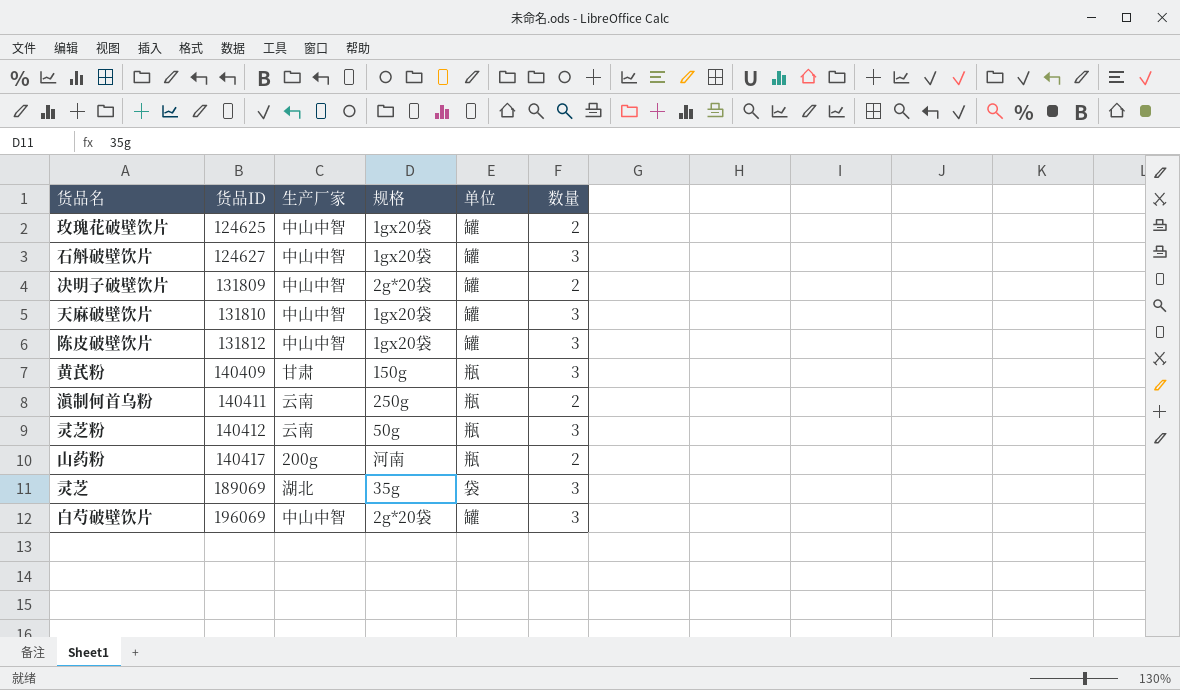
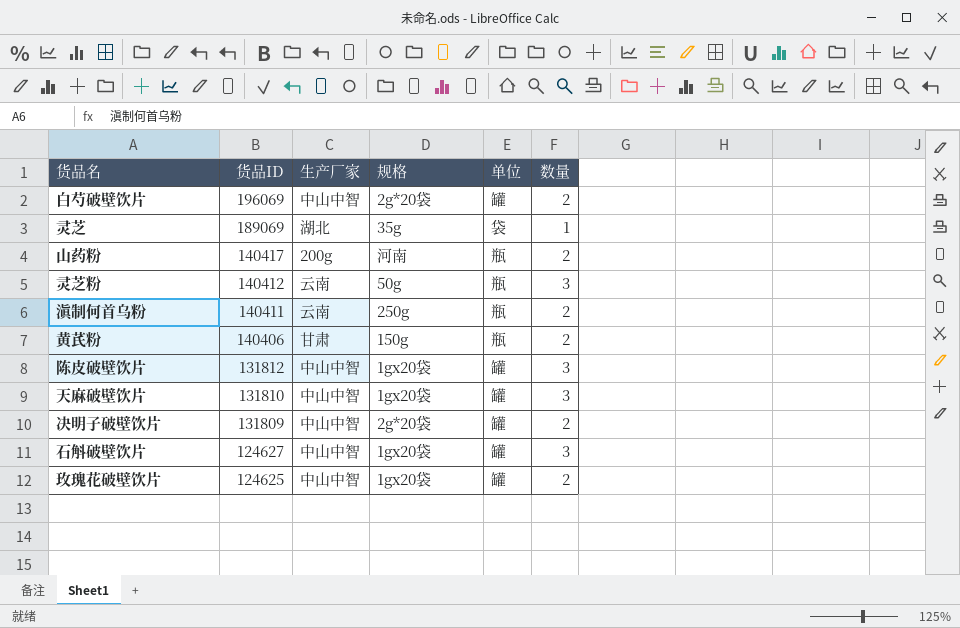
row order: 货品ID ascending -> 货品ID descending
白芍破壁饮片 | 数量: 3 -> 2
灵芝 | 数量: 3 -> 1
黄芪粉 | 货品ID: 140409 -> 140406
黄芪粉 | 数量: 3 -> 2

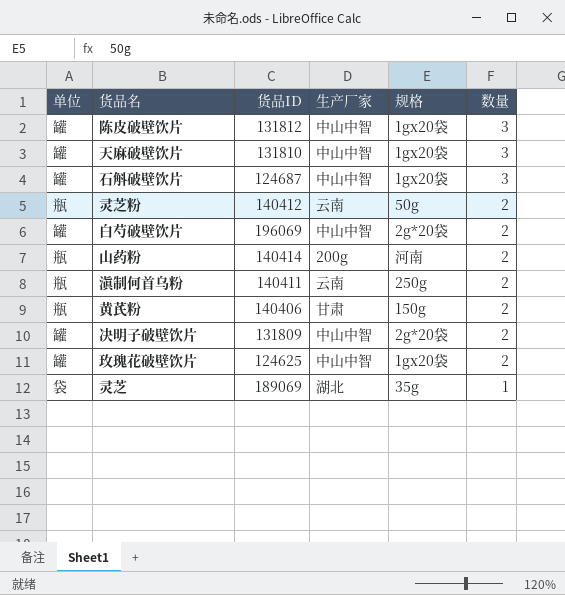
row order: 货品ID descending -> 数量 descending
column 单位 | position: 5 -> 1
石斛破壁饮片 | 货品ID: 124627 -> 124687
灵芝粉 | 数量: 3 -> 2
山药粉 | 货品ID: 140417 -> 140414

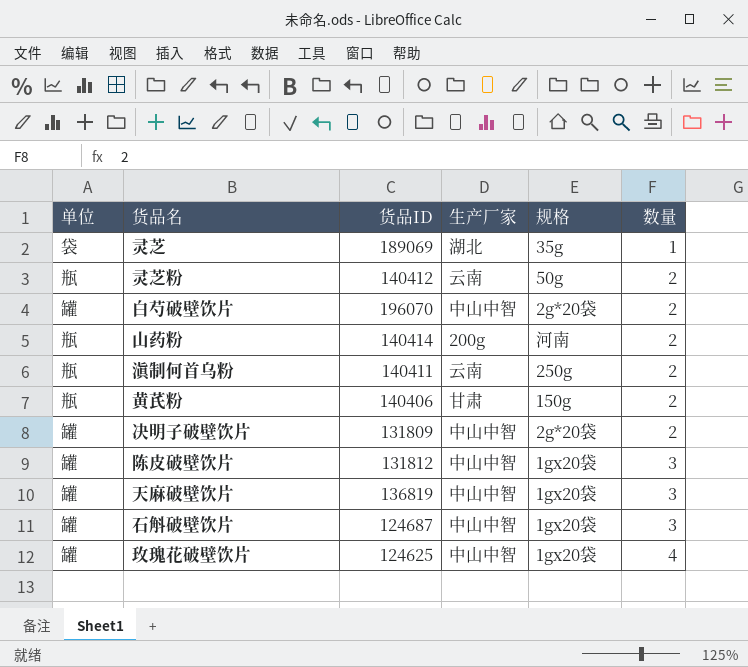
row order: 数量 descending -> 数量 ascending
白芍破壁饮片 | 货品ID: 196069 -> 196070
天麻破壁饮片 | 货品ID: 131810 -> 136819
玫瑰花破壁饮片 | 数量: 2 -> 4

